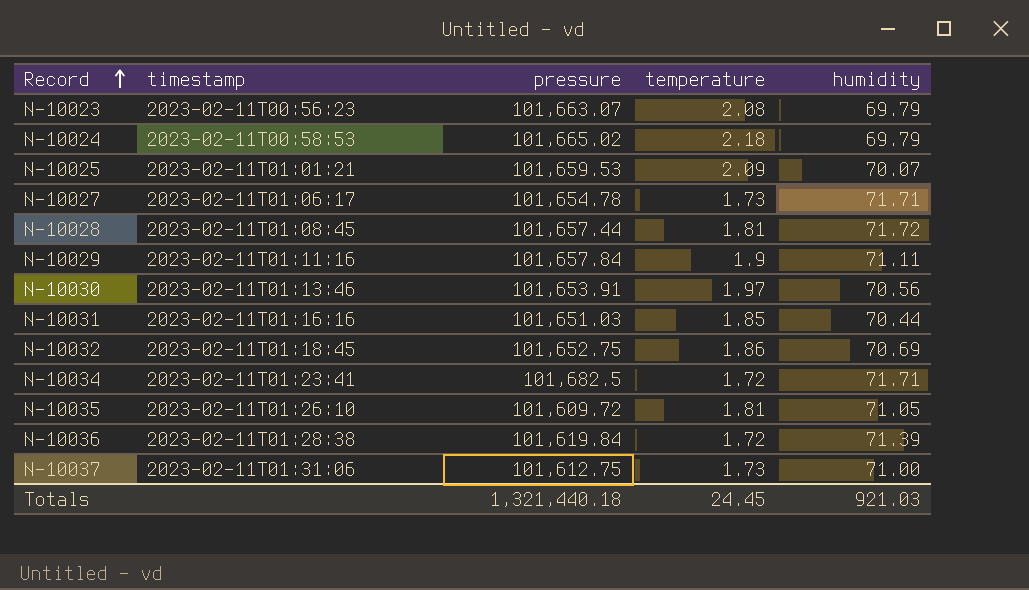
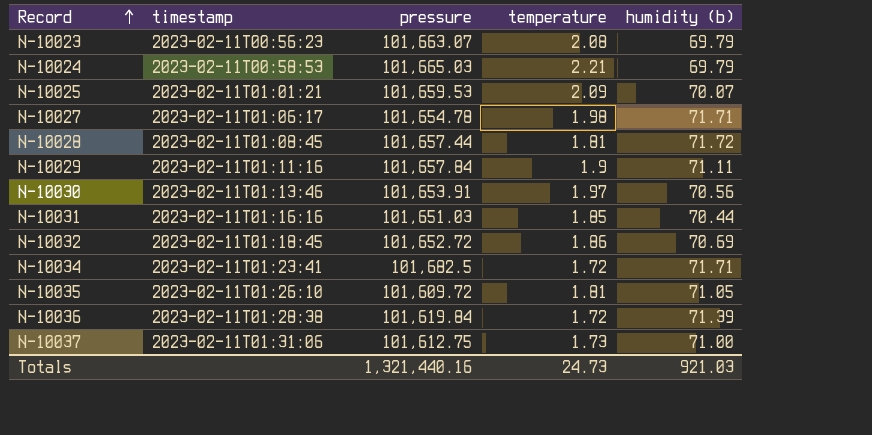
column name: humidity -> humidity (b)
N-10024 | pressure: 101,665.02 -> 101,665.03
N-10024 | temperature: 2.18 -> 2.21
N-10027 | temperature: 1.73 -> 1.98
N-10032 | pressure: 101,652.75 -> 101,652.72
Totals | pressure: 1,321,440.18 -> 1,321,440.16
Totals | temperature: 24.45 -> 24.73

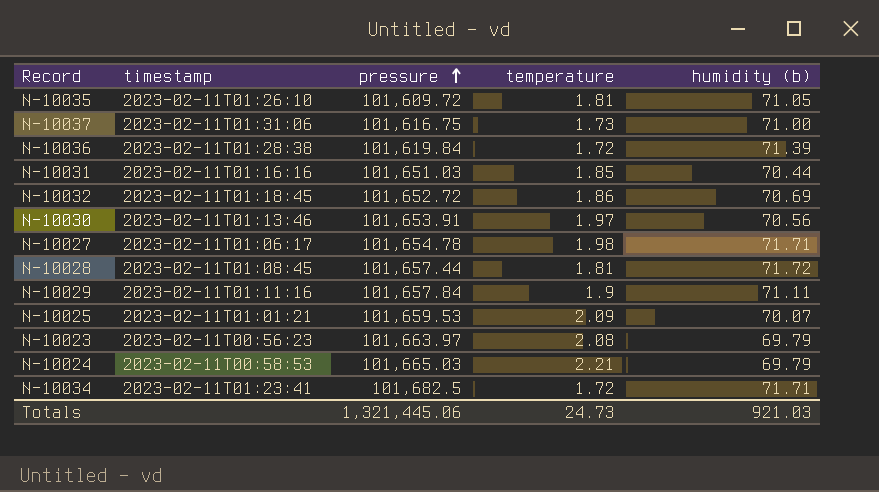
row order: Record ascending -> pressure ascending
N-10037 | pressure: 101,612.75 -> 101,616.75
N-10023 | pressure: 101,663.07 -> 101,663.97
Totals | pressure: 1,321,440.16 -> 1,321,445.06

